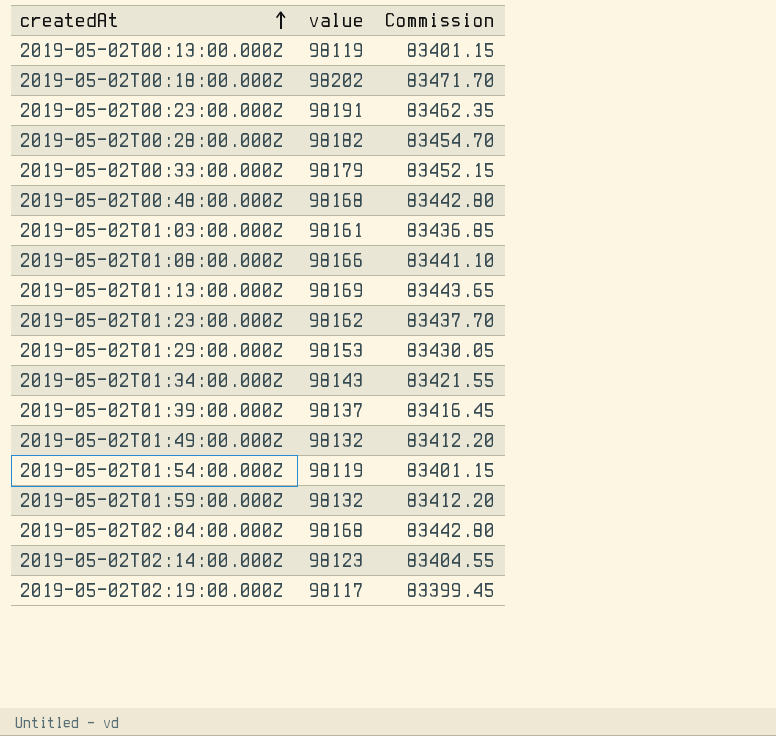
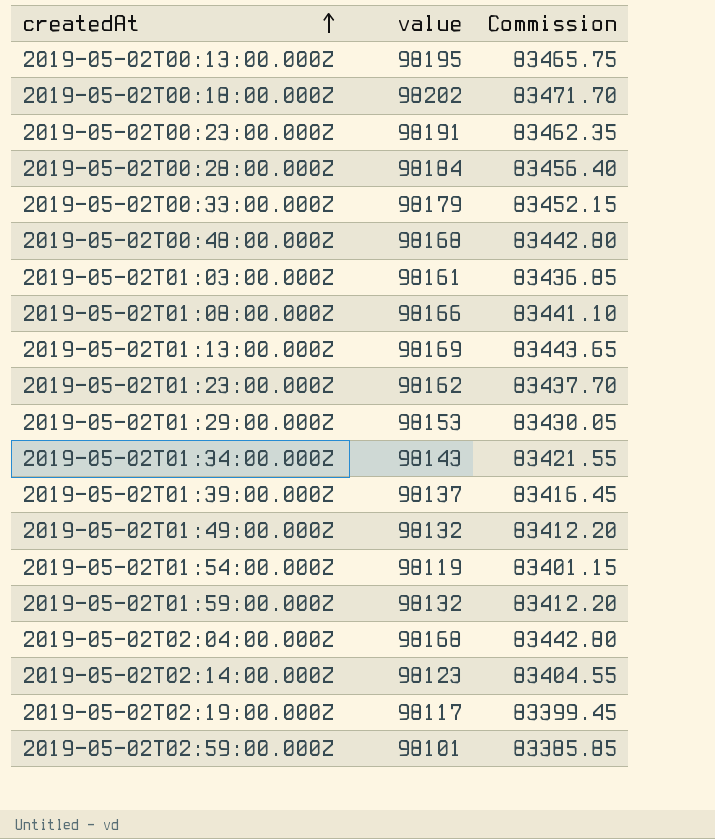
2019-05-02T00:13:00.000Z | value: 98119 -> 98195
2019-05-02T00:13:00.000Z | Commission: 83401.15 -> 83465.75
2019-05-02T00:28:00.000Z | value: 98182 -> 98184
2019-05-02T00:28:00.000Z | Commission: 83454.70 -> 83456.40
row 2019-05-02T02:59:00.000Z: none -> 98101 | 83385.85

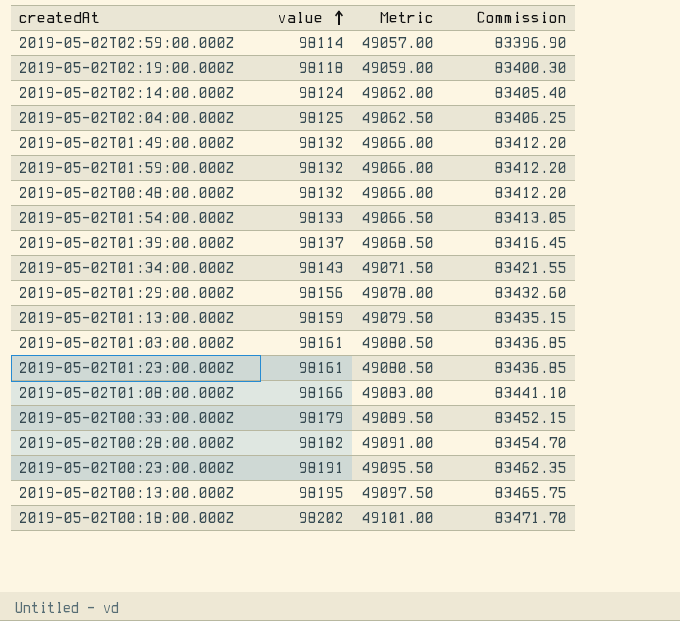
row order: createdAt ascending -> value ascending
column Metric | formula: none -> [value] * 0.5
2019-05-02T02:59:00.000Z | value: 98101 -> 98114
2019-05-02T02:59:00.000Z | Commission: 83385.85 -> 83396.90
2019-05-02T02:19:00.000Z | value: 98117 -> 98118
2019-05-02T02:19:00.000Z | Commission: 83399.45 -> 83400.30
2019-05-02T02:14:00.000Z | value: 98123 -> 98124
2019-05-02T02:14:00.000Z | Commission: 83404.55 -> 83405.40
2019-05-02T02:04:00.000Z | value: 98168 -> 98125
2019-05-02T02:04:00.000Z | Commission: 83442.80 -> 83406.25
2019-05-02T00:48:00.000Z | value: 98168 -> 98132
2019-05-02T00:48:00.000Z | Commission: 83442.80 -> 83412.20
2019-05-02T01:54:00.000Z | value: 98119 -> 98133
2019-05-02T01:54:00.000Z | Commission: 83401.15 -> 83413.05
2019-05-02T01:29:00.000Z | value: 98153 -> 98156
2019-05-02T01:29:00.000Z | Commission: 83430.05 -> 83432.60
2019-05-02T01:13:00.000Z | value: 98169 -> 98159
2019-05-02T01:13:00.000Z | Commission: 83443.65 -> 83435.15
2019-05-02T01:23:00.000Z | value: 98162 -> 98161
2019-05-02T01:23:00.000Z | Commission: 83437.70 -> 83436.85
2019-05-02T00:28:00.000Z | value: 98184 -> 98182
2019-05-02T00:28:00.000Z | Commission: 83456.40 -> 83454.70

